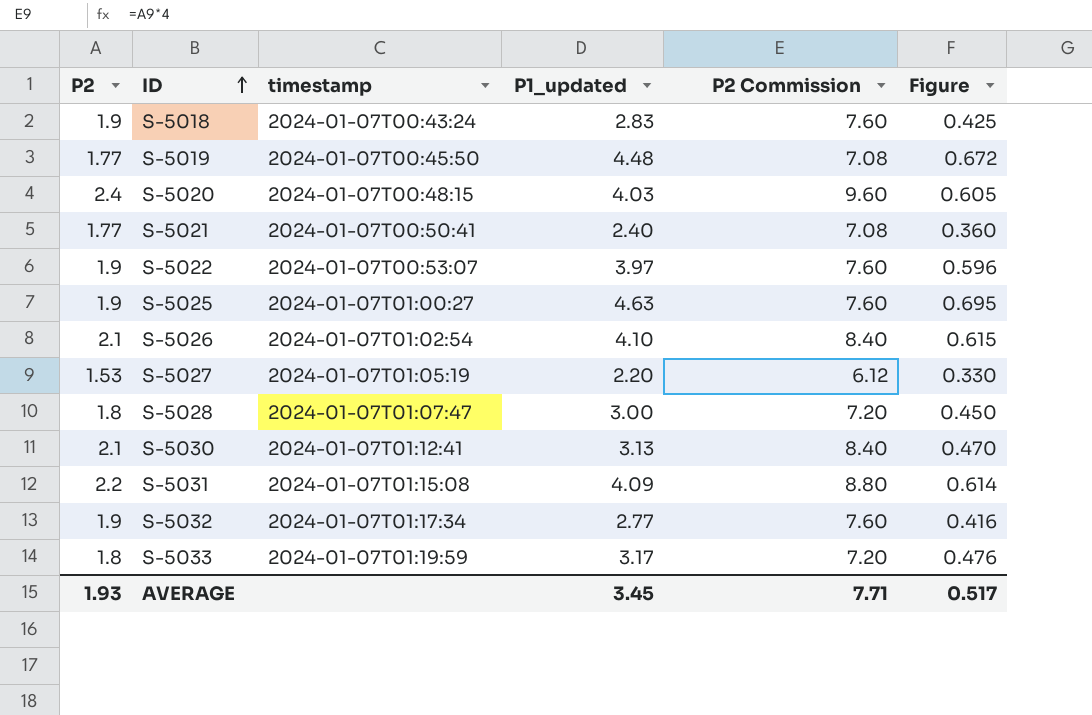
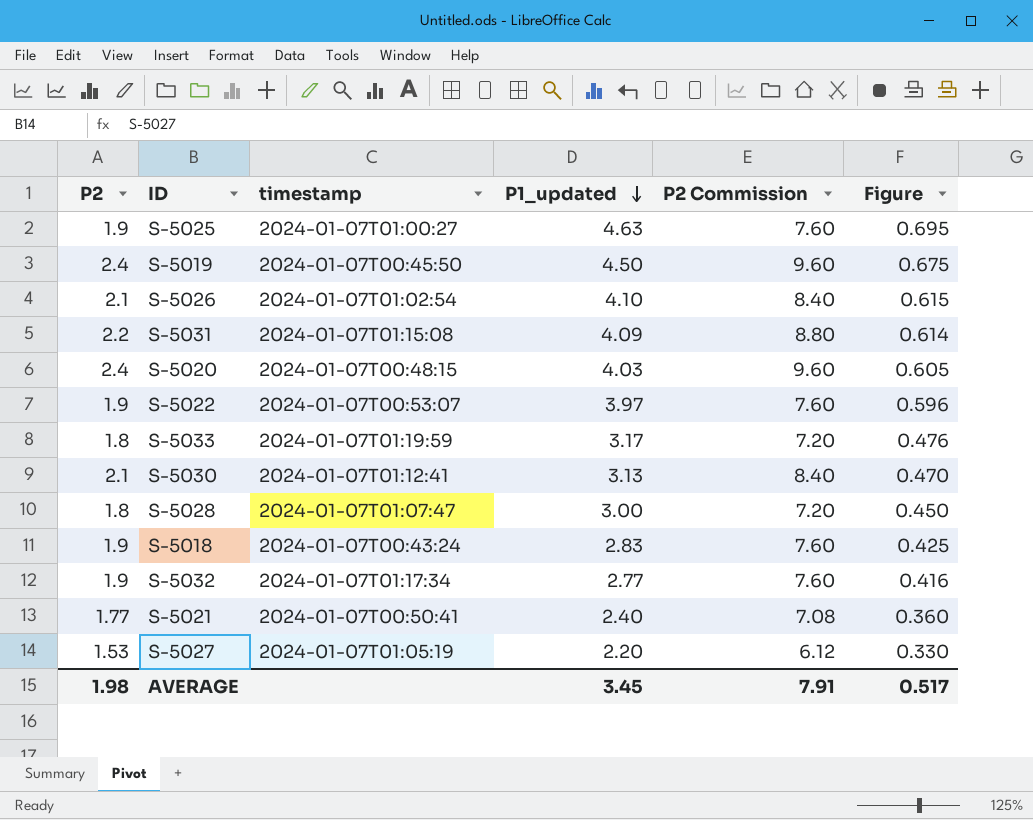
row order: ID ascending -> P1_updated descending
S-5019 | P2: 1.77 -> 2.4
S-5019 | P1_updated: 4.48 -> 4.50
S-5019 | P2 Commission: 7.08 -> 9.60
S-5019 | Figure: 0.672 -> 0.675
AVERAGE | P2: 1.93 -> 1.98
AVERAGE | P2 Commission: 7.71 -> 7.91

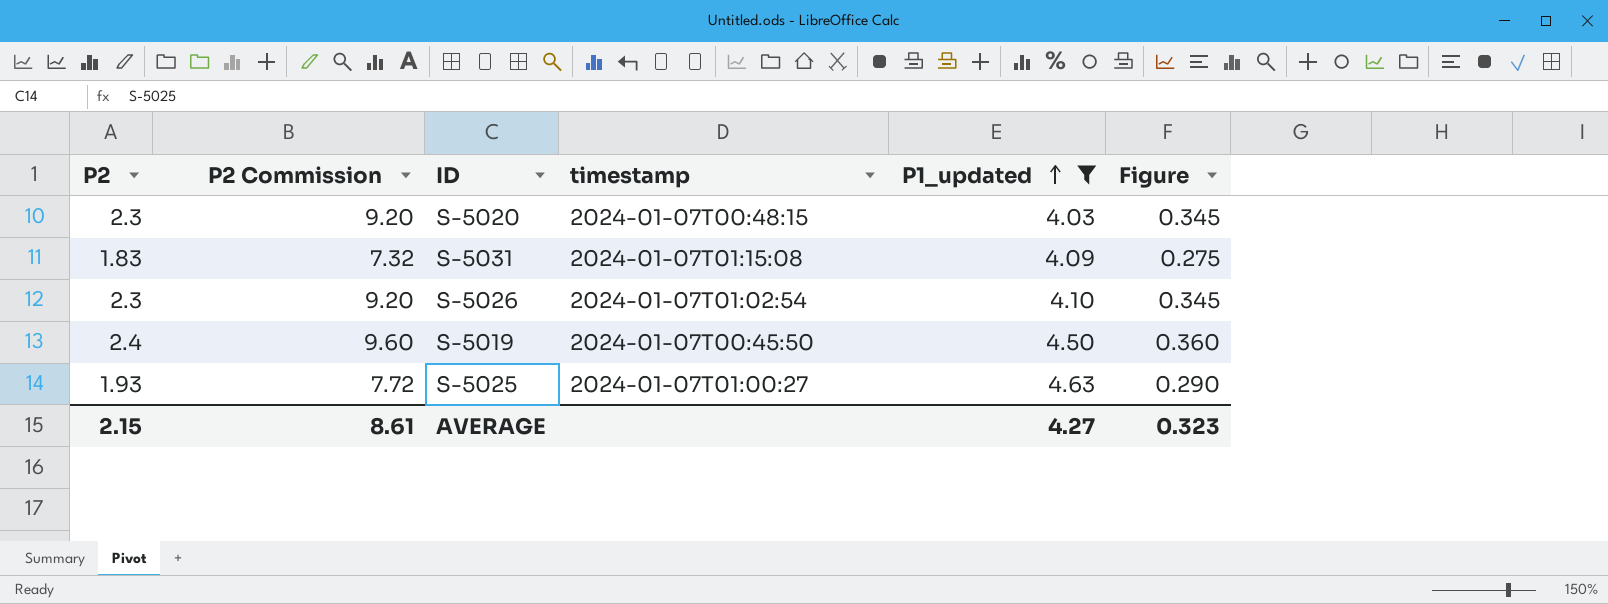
filter: none -> P1_updated >= 4.03
row order: P1_updated descending -> P1_updated ascending
column P2 Commission | position: 5 -> 2
column Figure | formula: [P1_updated] * 0.15 -> [P2] * 0.15
S-5020 | P2: 2.4 -> 2.3
S-5020 | P2 Commission: 9.60 -> 9.20
S-5031 | P2: 2.2 -> 1.83
S-5031 | P2 Commission: 8.80 -> 7.32
S-5026 | P2: 2.1 -> 2.3
S-5026 | P2 Commission: 8.40 -> 9.20
S-5025 | P2: 1.9 -> 1.93
S-5025 | P2 Commission: 7.60 -> 7.72
AVERAGE | P2: 1.98 -> 2.15
AVERAGE | P2 Commission: 7.91 -> 8.61
AVERAGE | P1_updated: 3.45 -> 4.27
AVERAGE | Figure: 0.517 -> 0.323

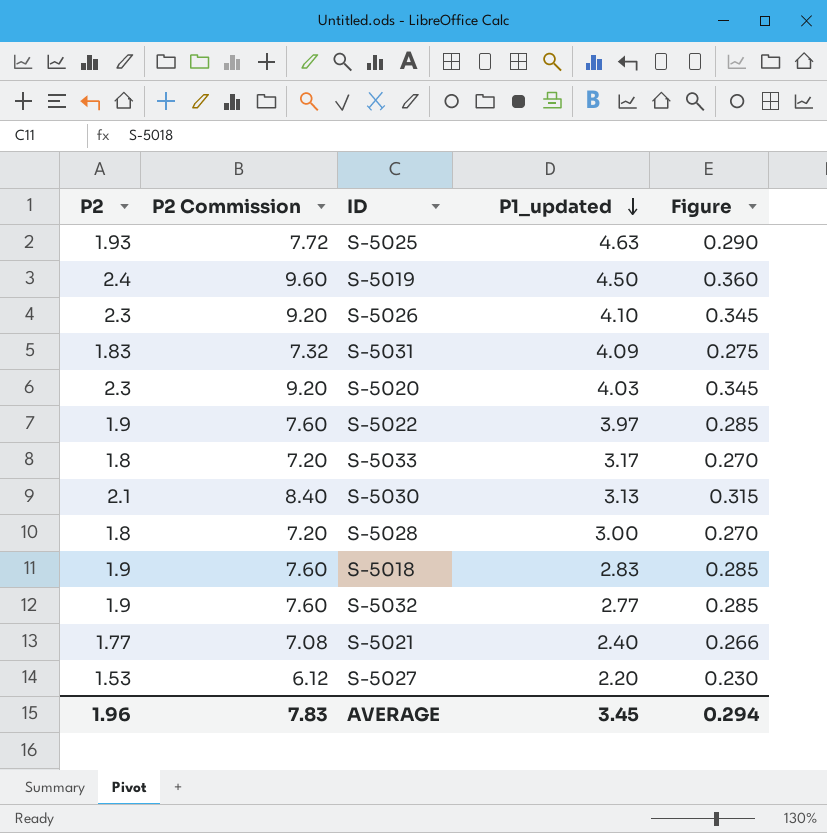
filter: P1_updated >= 4.03 -> none
row order: P1_updated ascending -> P1_updated descending
column timestamp | position: 4 -> none
AVERAGE | P2: 2.15 -> 1.96
AVERAGE | P2 Commission: 8.61 -> 7.83
AVERAGE | P1_updated: 4.27 -> 3.45
AVERAGE | Figure: 0.323 -> 0.294

